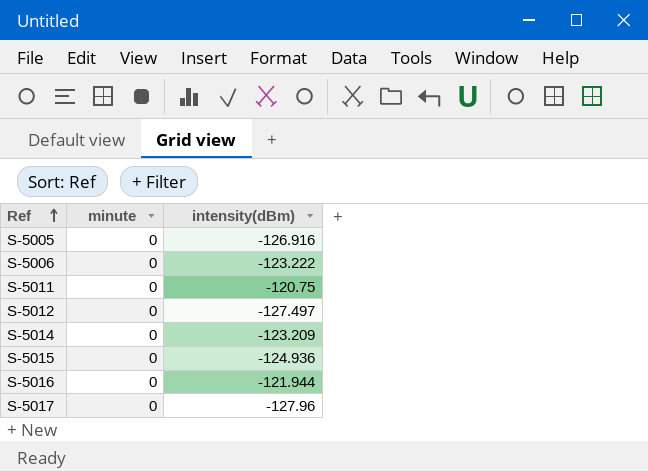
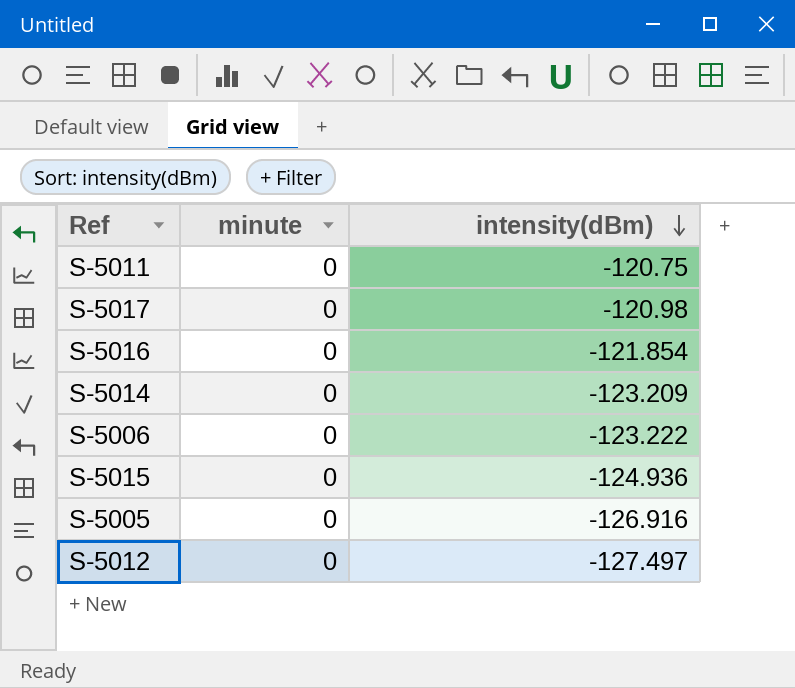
row order: Ref ascending -> intensity(dBm) descending
S-5017 | intensity(dBm): -127.96 -> -120.98
S-5016 | intensity(dBm): -121.944 -> -121.854

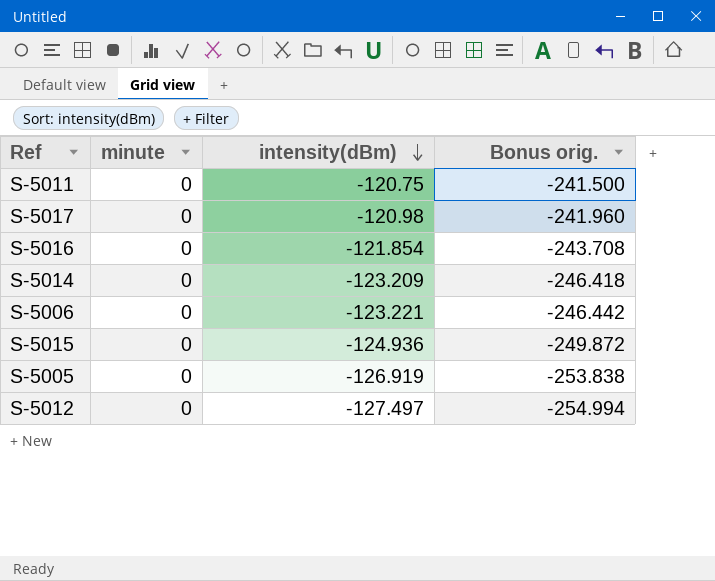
column Bonus orig. | formula: none -> [intensity(dBm)] * 2
S-5006 | intensity(dBm): -123.222 -> -123.221
S-5005 | intensity(dBm): -126.916 -> -126.919

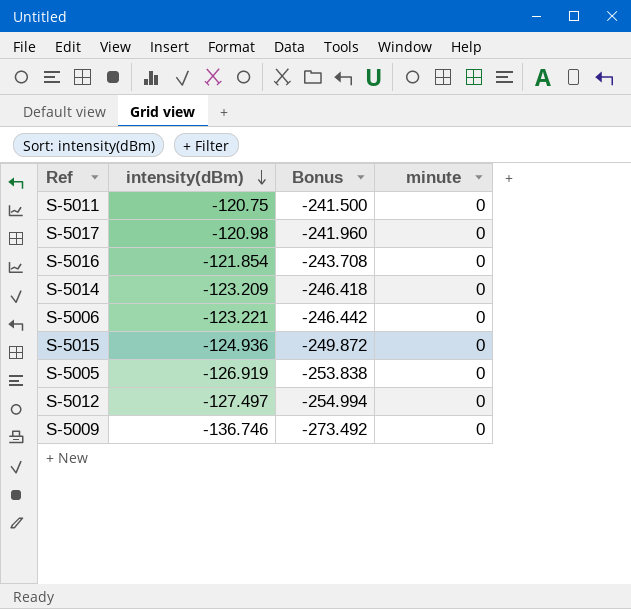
column name: Bonus orig. -> Bonus
column minute | position: 2 -> 4
row S-5009: none -> -136.746 | -273.492 | 0

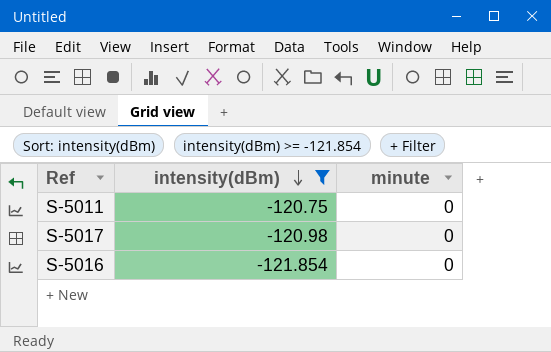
filter: none -> intensity(dBm) >= -121.854
column Bonus | formula: [intensity(dBm)] * 2 -> none

